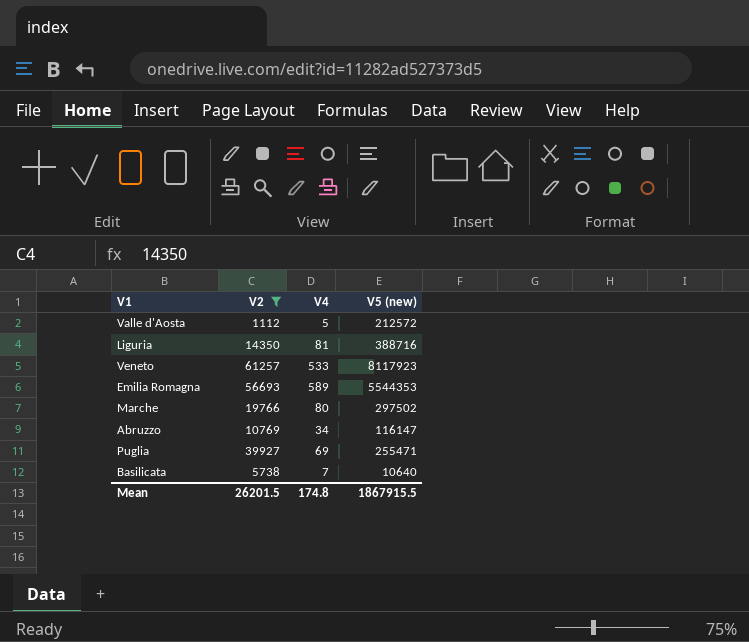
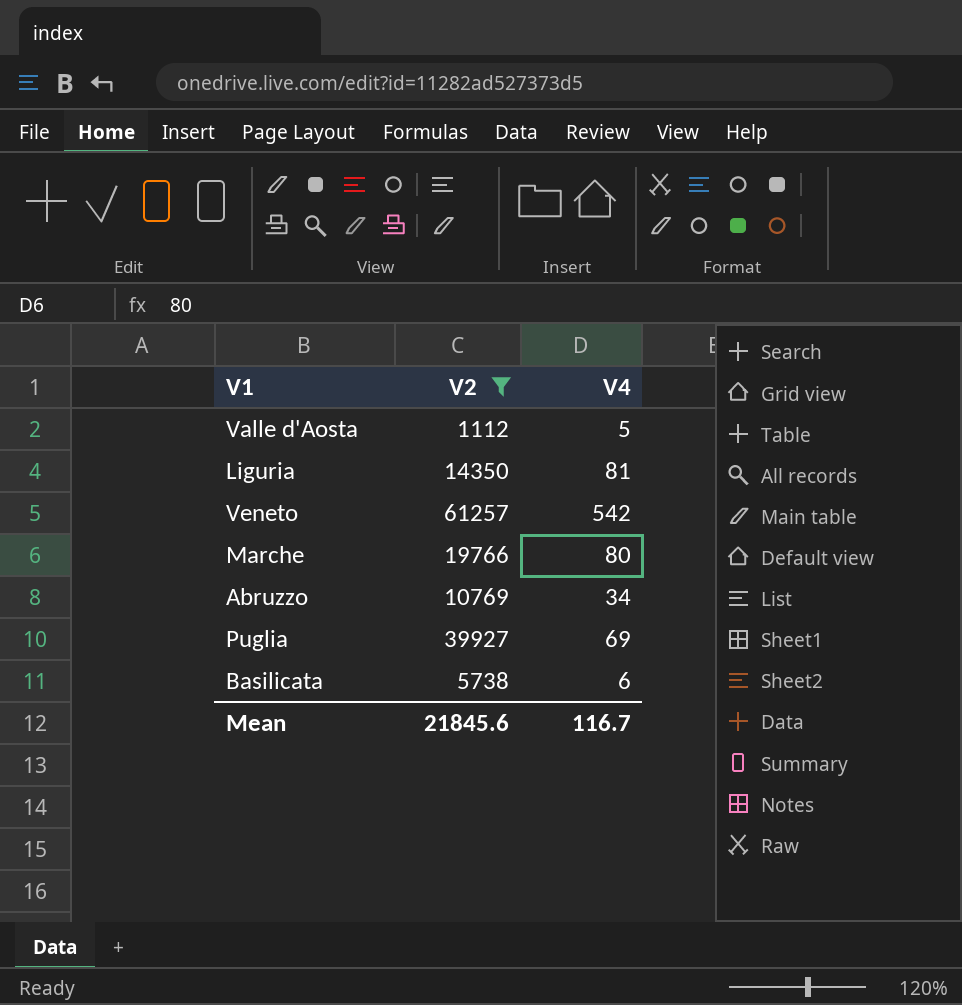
column V5 (new) | position: 4 -> none
row Emilia Romagna: 56693 | 589 | 5544353 -> none
Veneto | V4: 533 -> 542
Basilicata | V4: 7 -> 6
Mean | V2: 26201.5 -> 21845.6
Mean | V4: 174.8 -> 116.7

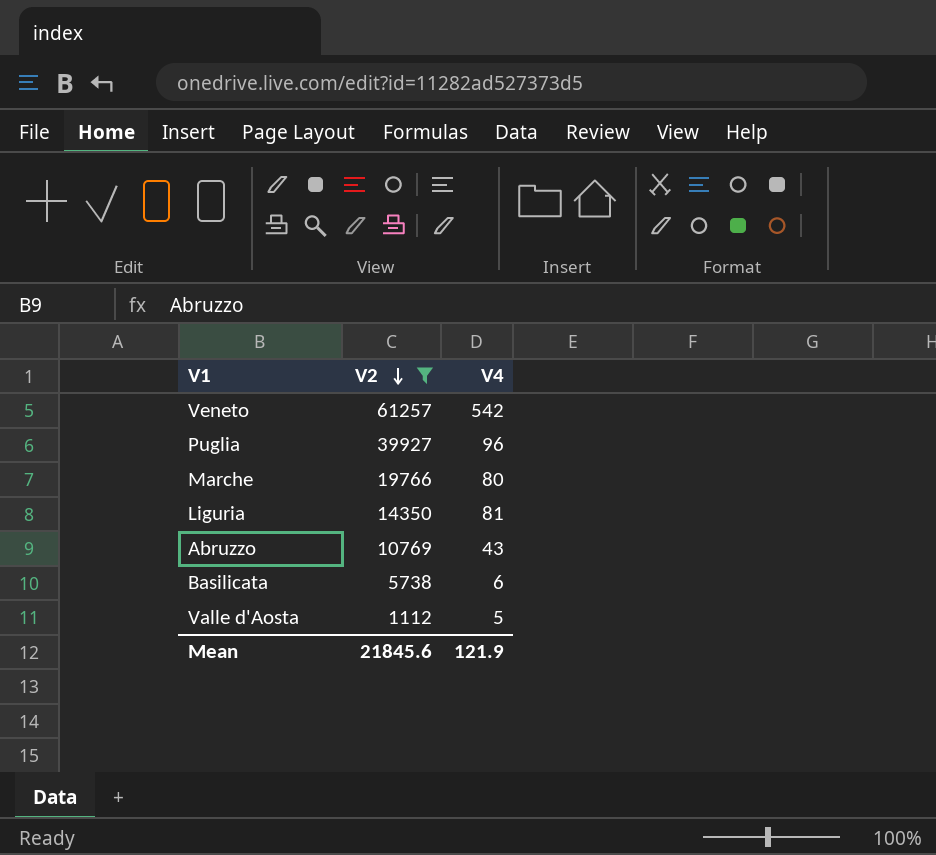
row order: none -> V2 descending
Puglia | V4: 69 -> 96
Abruzzo | V4: 34 -> 43
Mean | V4: 116.7 -> 121.9

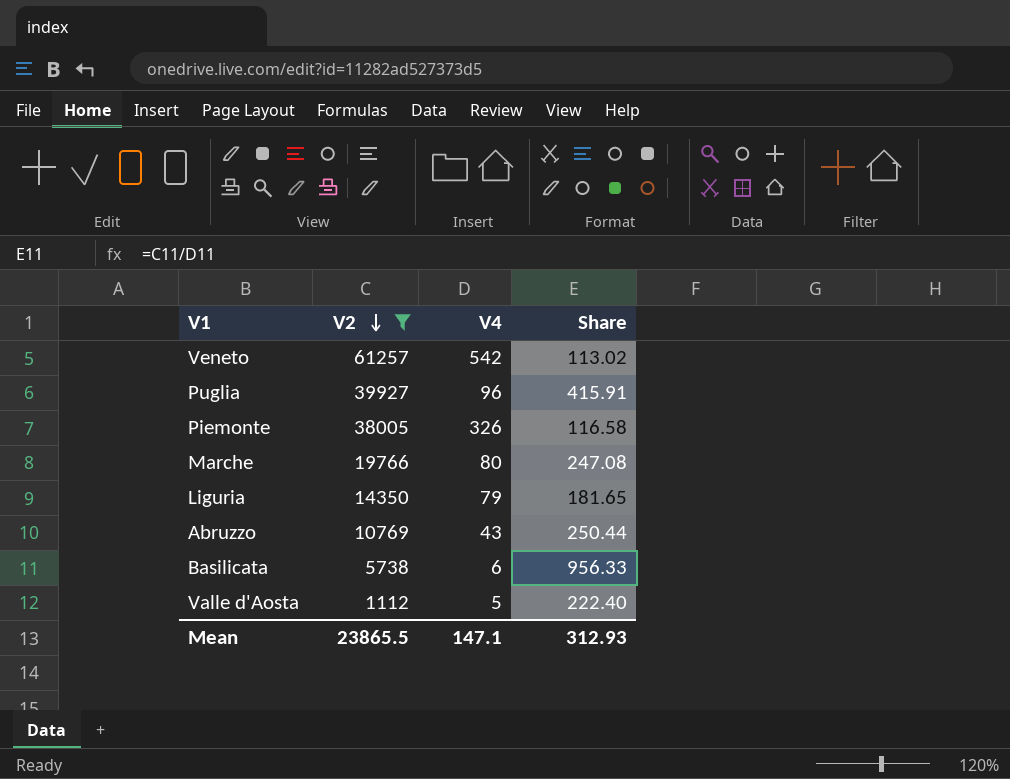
column Share | formula: none -> [V2] / [V4]
row Piemonte: none -> 38005 | 326 | 116.58
Liguria | V4: 81 -> 79
Mean | V2: 21845.6 -> 23865.5
Mean | V4: 121.9 -> 147.1

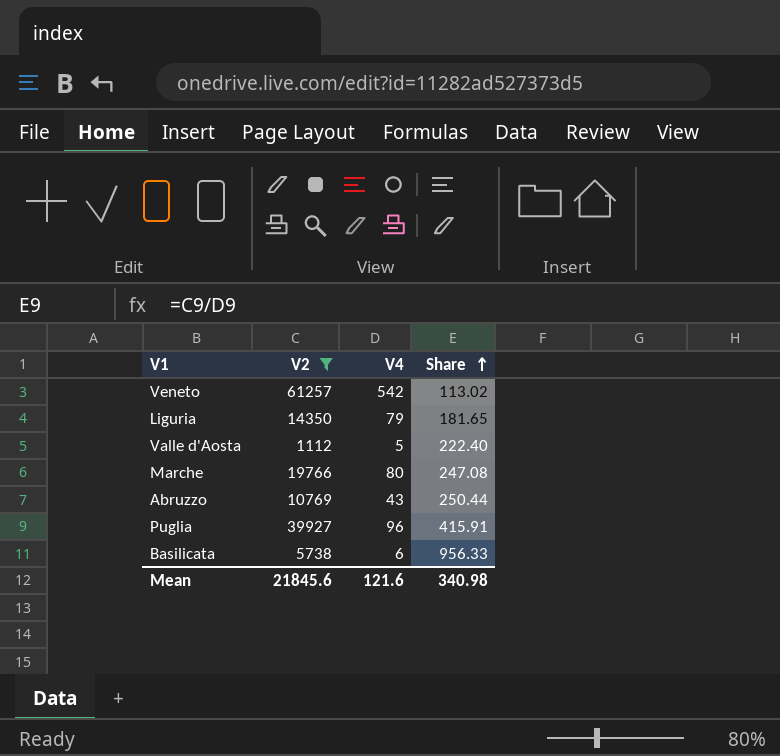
row order: V2 descending -> Share ascending
row Piemonte: 38005 | 326 | 116.58 -> none
Mean | V2: 23865.5 -> 21845.6
Mean | V4: 147.1 -> 121.6
Mean | Share: 312.93 -> 340.98

